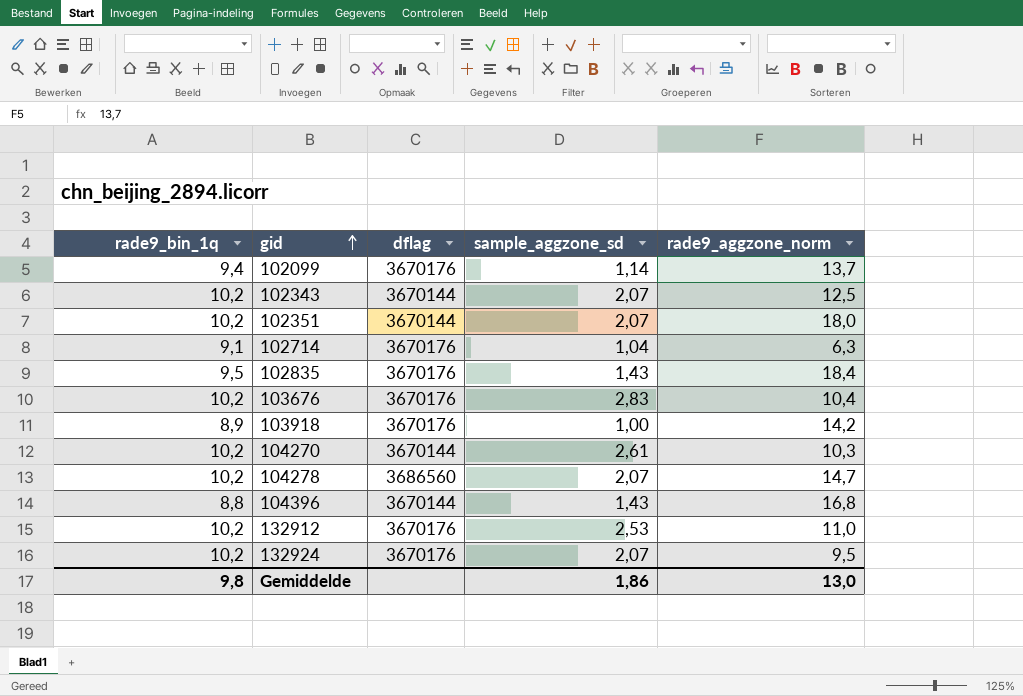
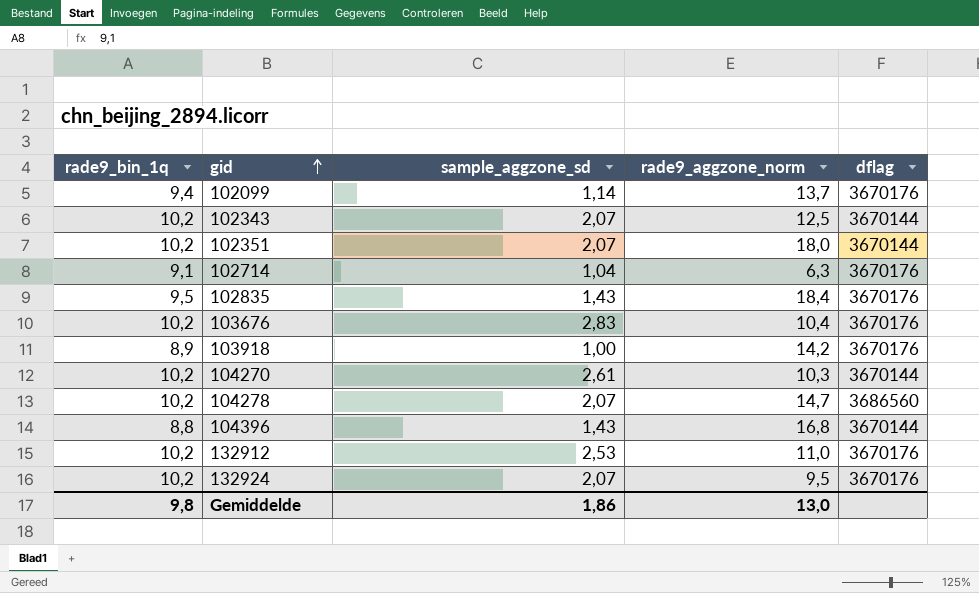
column dflag | position: 3 -> 5

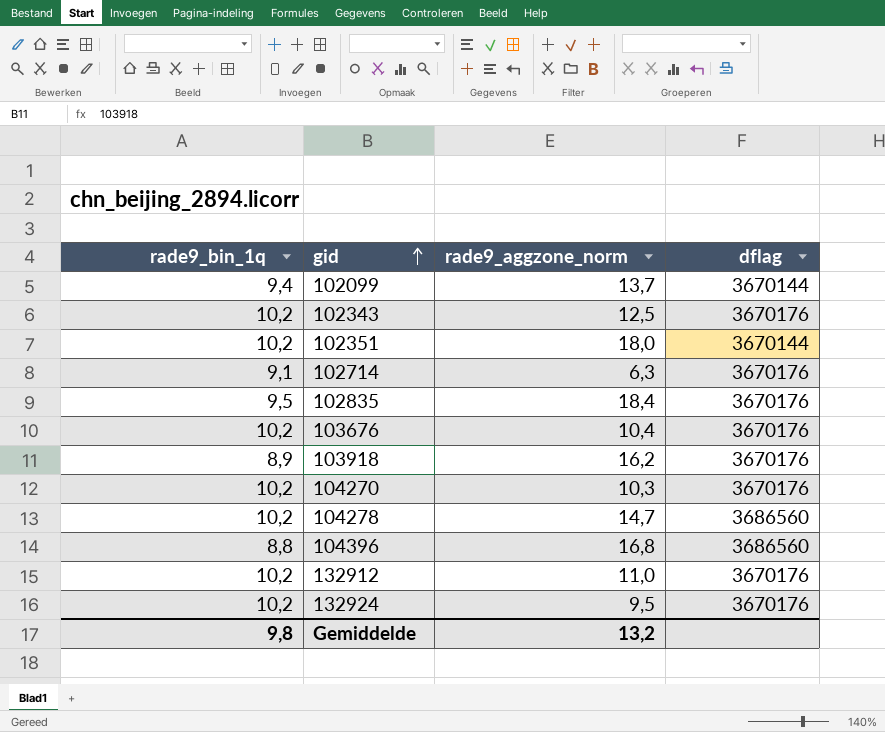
column sample_aggzone_sd | position: 3 -> none
102099 | dflag: 3670176 -> 3670144
102343 | dflag: 3670144 -> 3670176
103918 | rade9_aggzone_norm: 14,2 -> 16,2
104270 | dflag: 3670144 -> 3670176
104396 | dflag: 3670144 -> 3686560
Gemiddelde | rade9_aggzone_norm: 13,0 -> 13,2

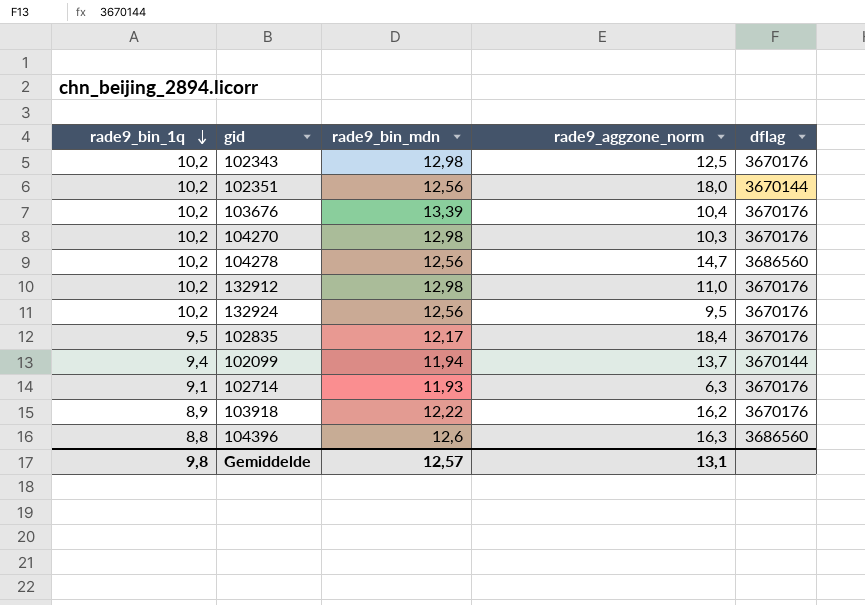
row order: gid ascending -> rade9_bin_1q descending
column rade9_bin_mdn | position: none -> 3
104396 | rade9_aggzone_norm: 16,8 -> 16,3
Gemiddelde | rade9_aggzone_norm: 13,2 -> 13,1

